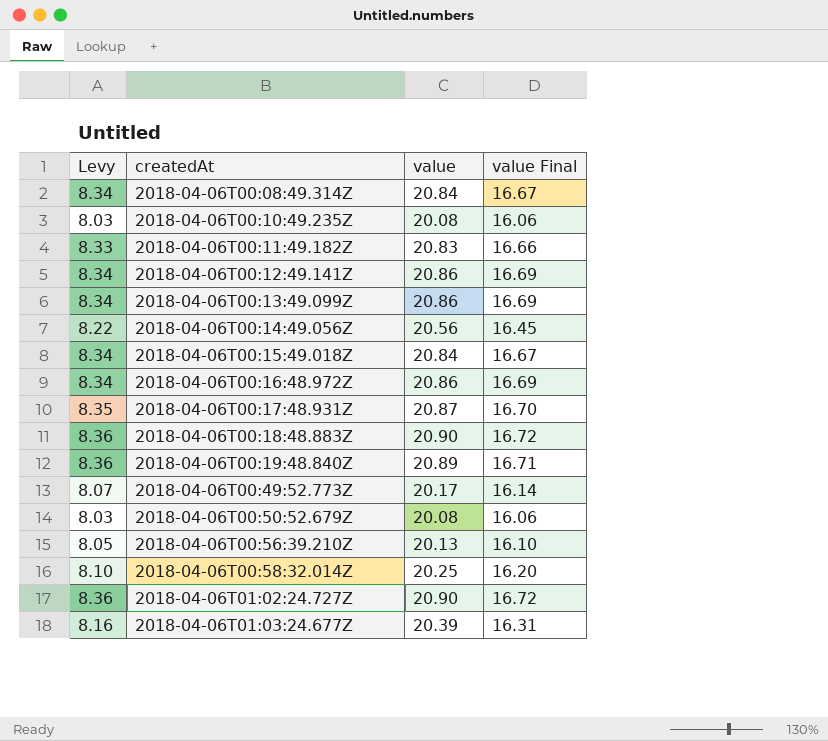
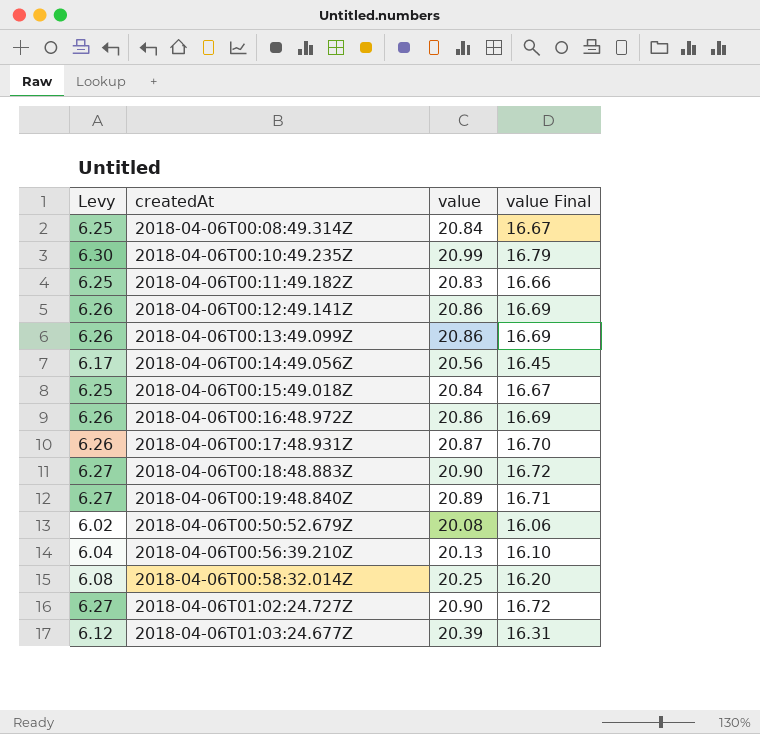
column Levy | formula: [value] * 0.4 -> [value] * 0.3
row 2018-04-06T00:49:52.773Z: 8.07 | 20.17 | 16.14 -> none
2018-04-06T00:10:49.235Z | value: 20.08 -> 20.99
2018-04-06T00:10:49.235Z | value Final: 16.06 -> 16.79

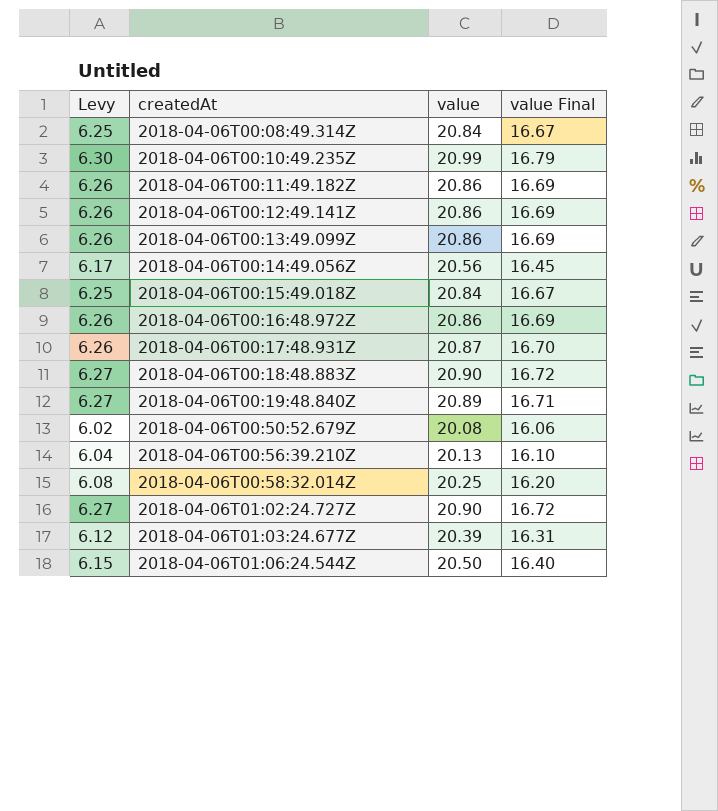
2018-04-06T00:11:49.182Z | Levy: 6.25 -> 6.26
2018-04-06T00:11:49.182Z | value: 20.83 -> 20.86
2018-04-06T00:11:49.182Z | value Final: 16.66 -> 16.69
row 2018-04-06T01:06:24.544Z: none -> 6.15 | 20.50 | 16.40

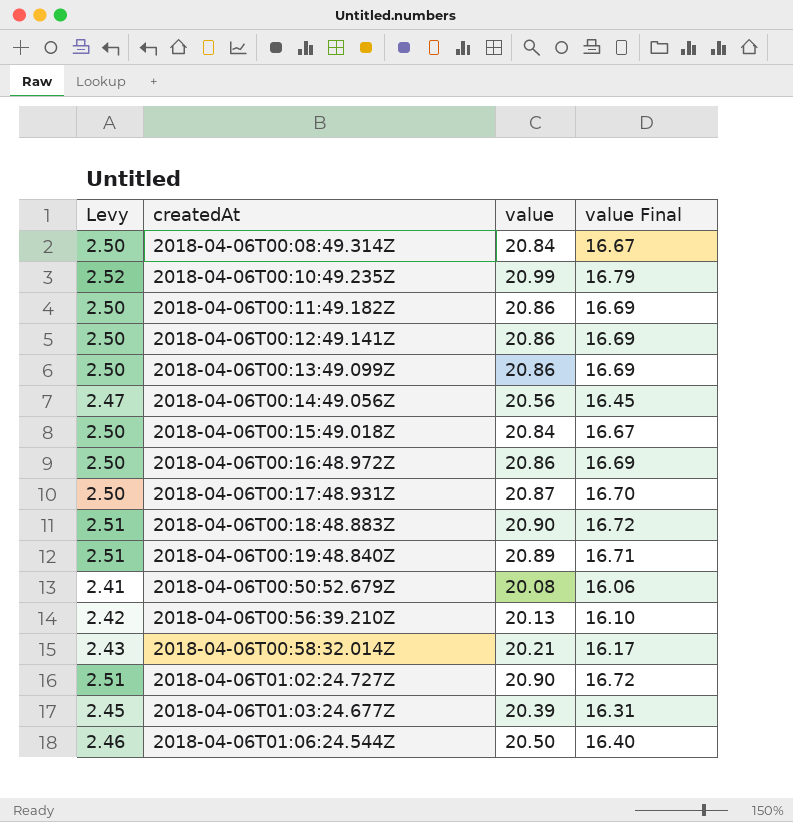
column Levy | formula: [value] * 0.3 -> [value] * 0.12
2018-04-06T00:58:32.014Z | value: 20.25 -> 20.21
2018-04-06T00:58:32.014Z | value Final: 16.20 -> 16.17

